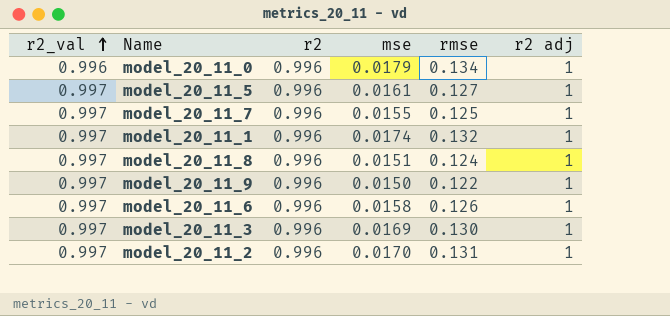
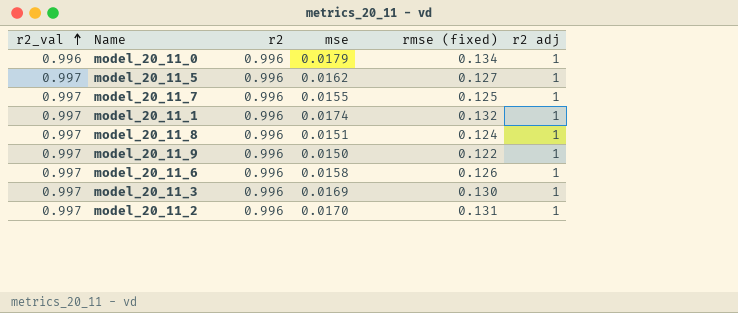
column name: rmse -> rmse (fixed)
model_20_11_5 | mse: 0.0161 -> 0.0162

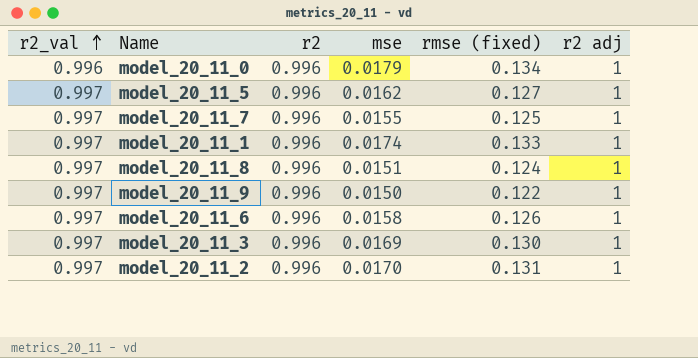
model_20_11_1 | rmse (fixed): 0.132 -> 0.133

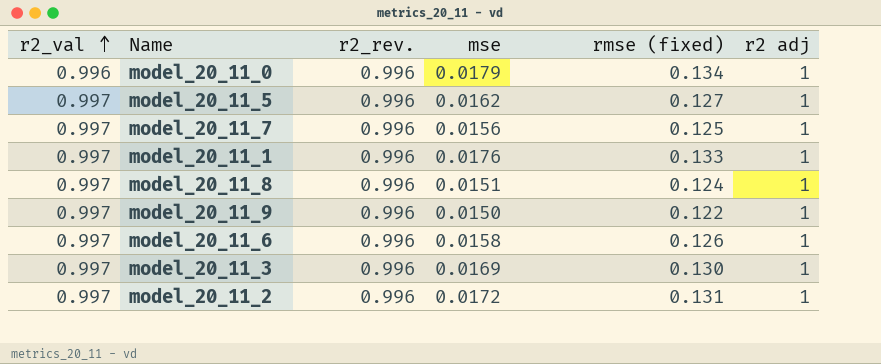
column name: r2 -> r2_rev.
model_20_11_7 | mse: 0.0155 -> 0.0156
model_20_11_1 | mse: 0.0174 -> 0.0176
model_20_11_2 | mse: 0.0170 -> 0.0172

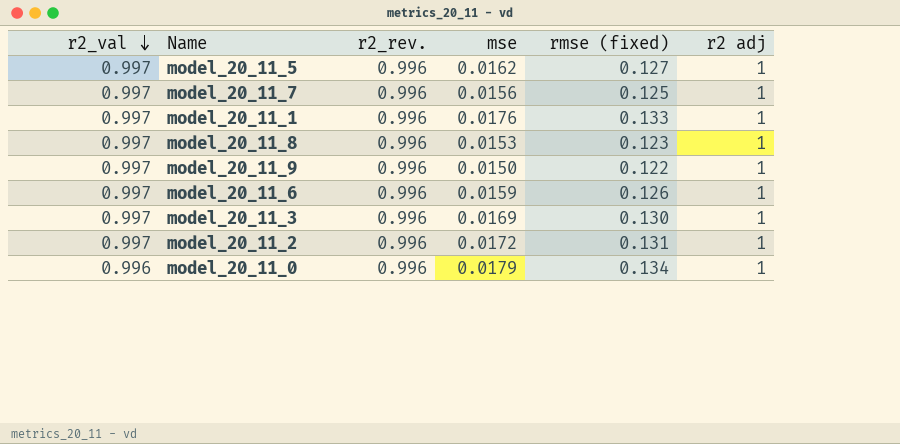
row order: r2_val ascending -> r2_val descending
model_20_11_8 | mse: 0.0151 -> 0.0153
model_20_11_8 | rmse (fixed): 0.124 -> 0.123
model_20_11_6 | mse: 0.0158 -> 0.0159

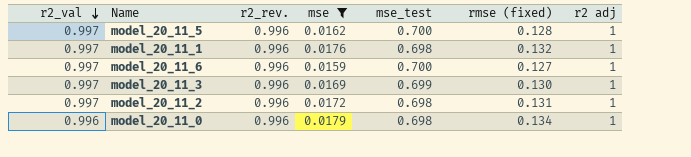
filter: none -> mse >= 0.0159
column mse_test | position: none -> 5
model_20_11_5 | rmse (fixed): 0.127 -> 0.128
model_20_11_1 | rmse (fixed): 0.133 -> 0.132
model_20_11_6 | rmse (fixed): 0.126 -> 0.127

